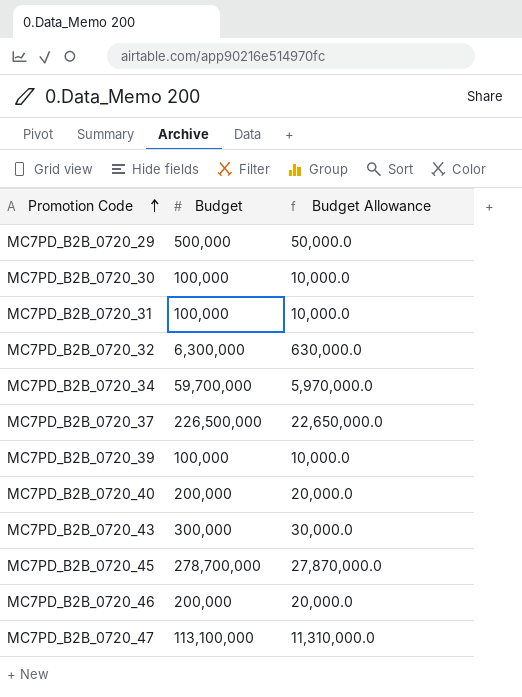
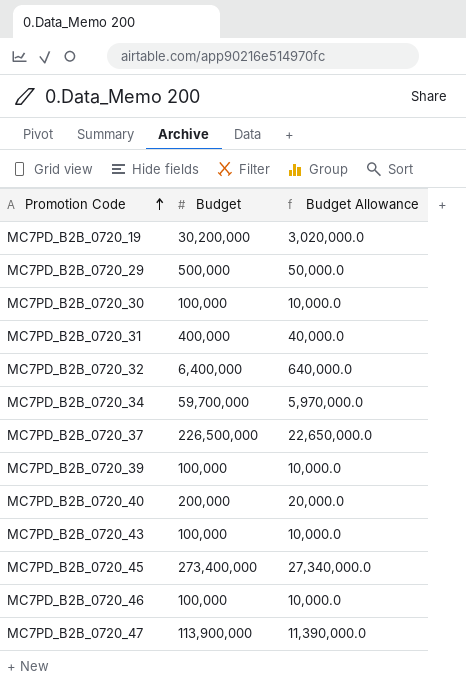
row MC7PD_B2B_0720_19: none -> 30,200,000 | 3,020,000.0
MC7PD_B2B_0720_31 | Budget: 100,000 -> 400,000
MC7PD_B2B_0720_31 | Budget Allowance: 10,000.0 -> 40,000.0
MC7PD_B2B_0720_32 | Budget: 6,300,000 -> 6,400,000
MC7PD_B2B_0720_32 | Budget Allowance: 630,000.0 -> 640,000.0
MC7PD_B2B_0720_43 | Budget: 300,000 -> 100,000
MC7PD_B2B_0720_43 | Budget Allowance: 30,000.0 -> 10,000.0
MC7PD_B2B_0720_45 | Budget: 278,700,000 -> 273,400,000
MC7PD_B2B_0720_45 | Budget Allowance: 27,870,000.0 -> 27,340,000.0
MC7PD_B2B_0720_46 | Budget: 200,000 -> 100,000
MC7PD_B2B_0720_46 | Budget Allowance: 20,000.0 -> 10,000.0
MC7PD_B2B_0720_47 | Budget: 113,100,000 -> 113,900,000
MC7PD_B2B_0720_47 | Budget Allowance: 11,310,000.0 -> 11,390,000.0

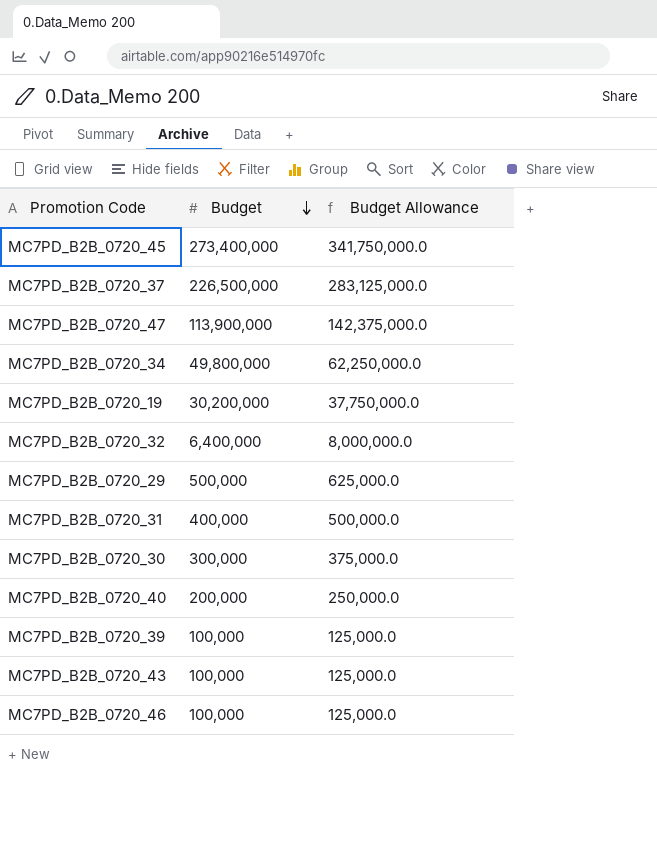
row order: Promotion Code ascending -> Budget descending
column Budget Allowance | formula: [Budget] * 0.1 -> [Budget] * 1.25
MC7PD_B2B_0720_34 | Budget: 59,700,000 -> 49,800,000
MC7PD_B2B_0720_30 | Budget: 100,000 -> 300,000

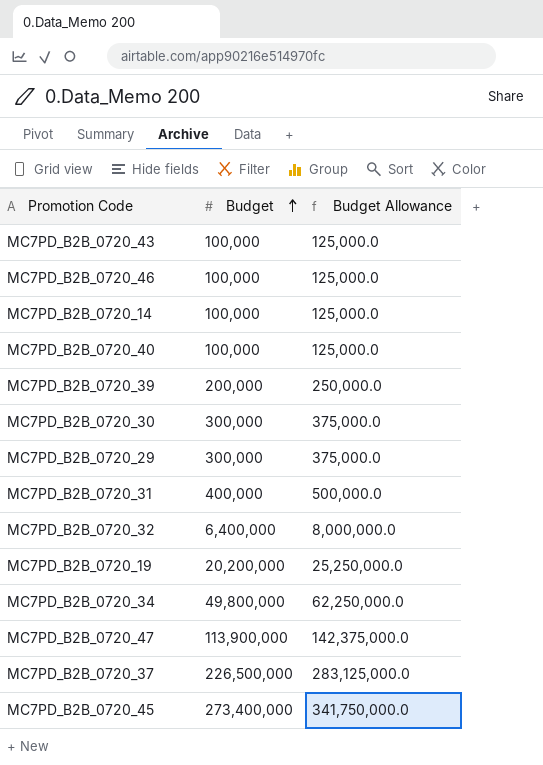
row order: Budget descending -> Budget ascending
row MC7PD_B2B_0720_14: none -> 100,000 | 125,000.0
MC7PD_B2B_0720_40 | Budget: 200,000 -> 100,000
MC7PD_B2B_0720_40 | Budget Allowance: 250,000.0 -> 125,000.0
MC7PD_B2B_0720_39 | Budget: 100,000 -> 200,000
MC7PD_B2B_0720_39 | Budget Allowance: 125,000.0 -> 250,000.0
MC7PD_B2B_0720_29 | Budget: 500,000 -> 300,000
MC7PD_B2B_0720_29 | Budget Allowance: 625,000.0 -> 375,000.0
MC7PD_B2B_0720_19 | Budget: 30,200,000 -> 20,200,000
MC7PD_B2B_0720_19 | Budget Allowance: 37,750,000.0 -> 25,250,000.0

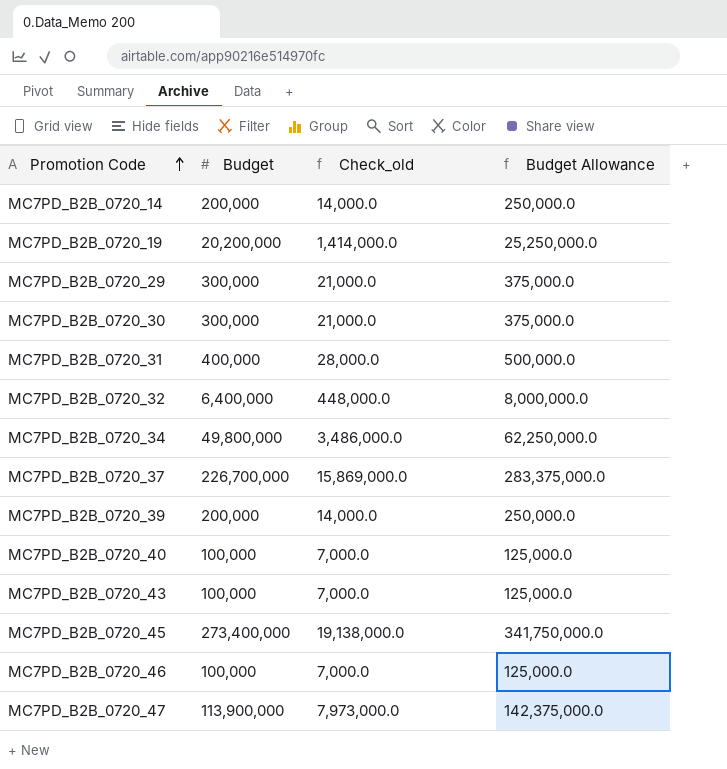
row order: Budget ascending -> Promotion Code ascending
column Check_old | formula: none -> [Budget] * 0.07
MC7PD_B2B_0720_14 | Budget: 100,000 -> 200,000
MC7PD_B2B_0720_14 | Budget Allowance: 125,000.0 -> 250,000.0
MC7PD_B2B_0720_37 | Budget: 226,500,000 -> 226,700,000
MC7PD_B2B_0720_37 | Budget Allowance: 283,125,000.0 -> 283,375,000.0

